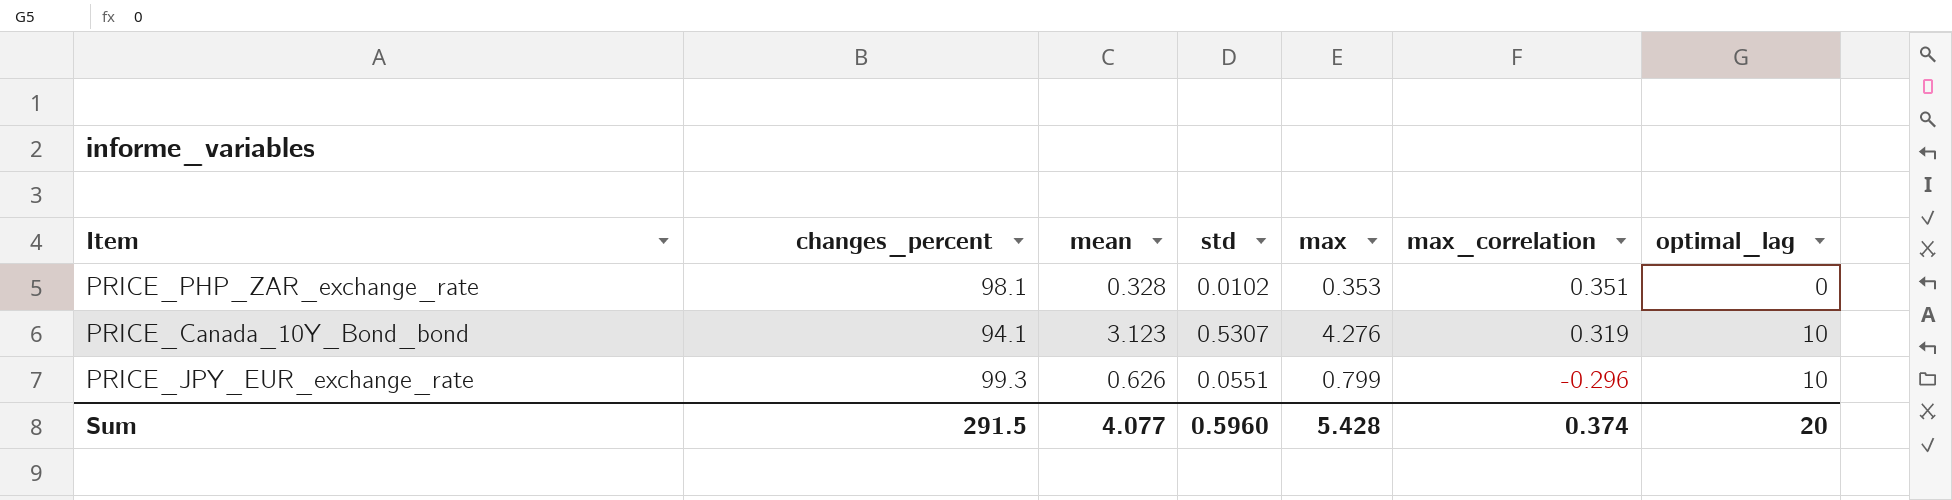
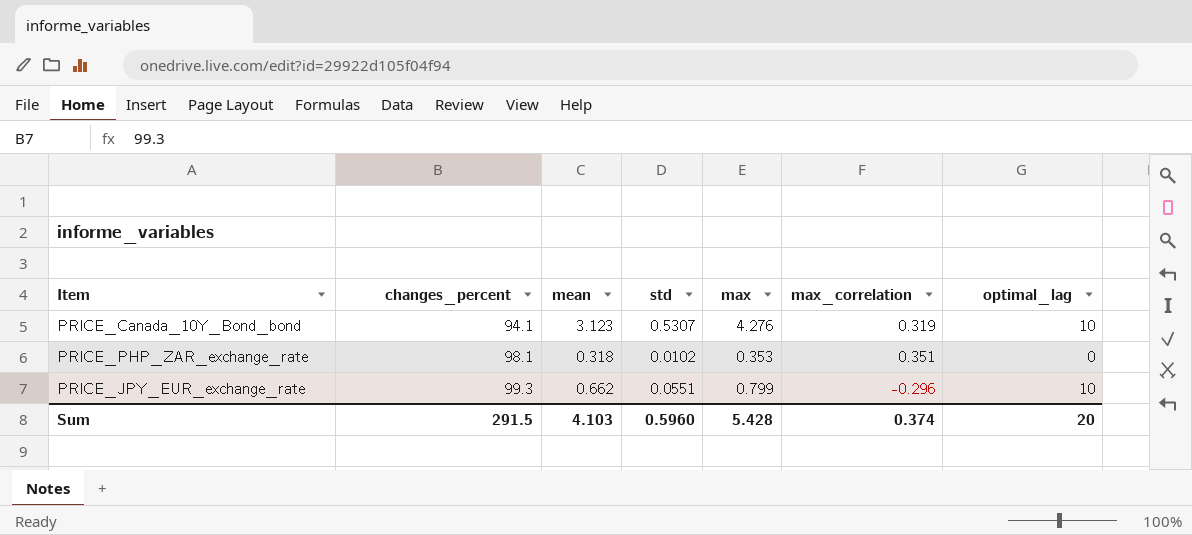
row order: max_correlation descending -> changes_percent ascending
PRICE_PHP_ZAR_exchange_rate | mean: 0.328 -> 0.318
PRICE_JPY_EUR_exchange_rate | mean: 0.626 -> 0.662
Sum | mean: 4.077 -> 4.103

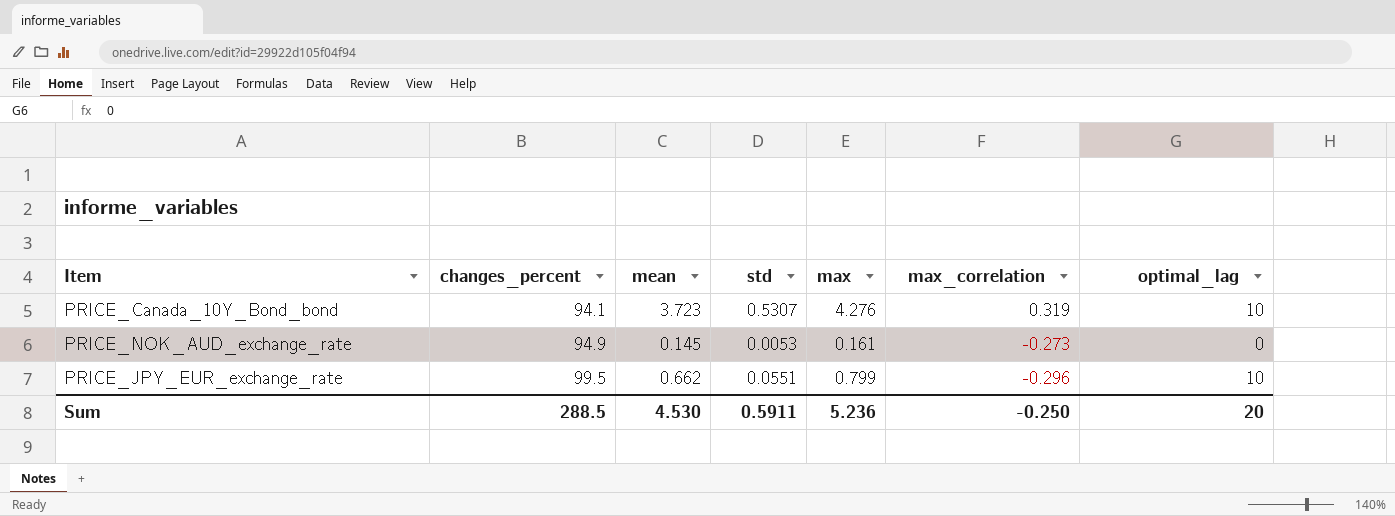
row PRICE_PHP_ZAR_exchange_rate: 98.1 | 0.318 | 0.0102 | 0.353 | 0.351 | 0 -> none
PRICE_Canada_10Y_Bond_bond | mean: 3.123 -> 3.723
row PRICE_NOK_AUD_exchange_rate: none -> 94.9 | 0.145 | 0.0053 | 0.161 | -0.273 | 0
PRICE_JPY_EUR_exchange_rate | changes_percent: 99.3 -> 99.5
Sum | changes_percent: 291.5 -> 288.5
Sum | mean: 4.103 -> 4.530
Sum | std: 0.5960 -> 0.5911
Sum | max: 5.428 -> 5.236
Sum | max_correlation: 0.374 -> -0.250

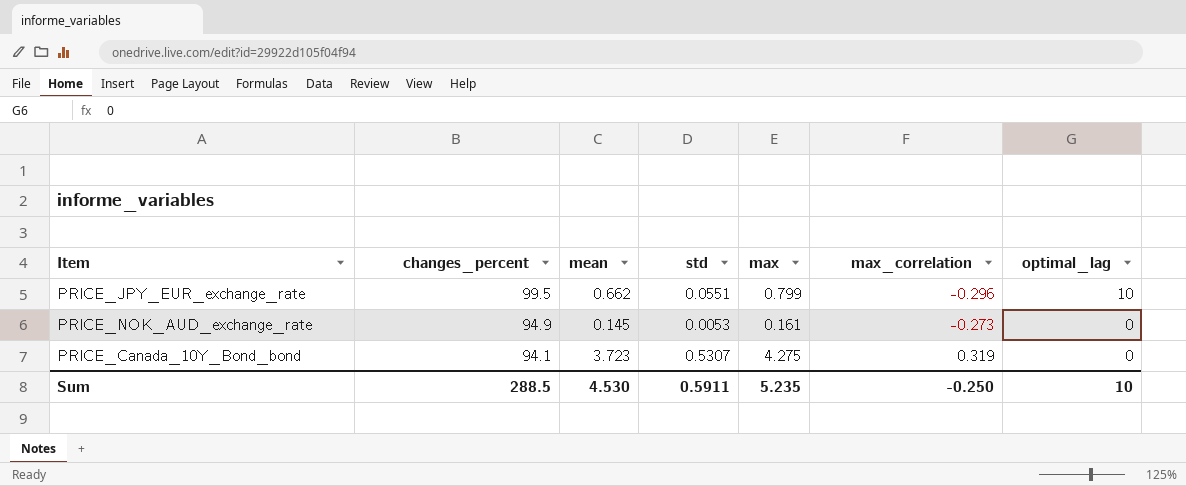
row order: changes_percent ascending -> changes_percent descending
PRICE_Canada_10Y_Bond_bond | max: 4.276 -> 4.275
PRICE_Canada_10Y_Bond_bond | optimal_lag: 10 -> 0
Sum | max: 5.236 -> 5.235
Sum | optimal_lag: 20 -> 10

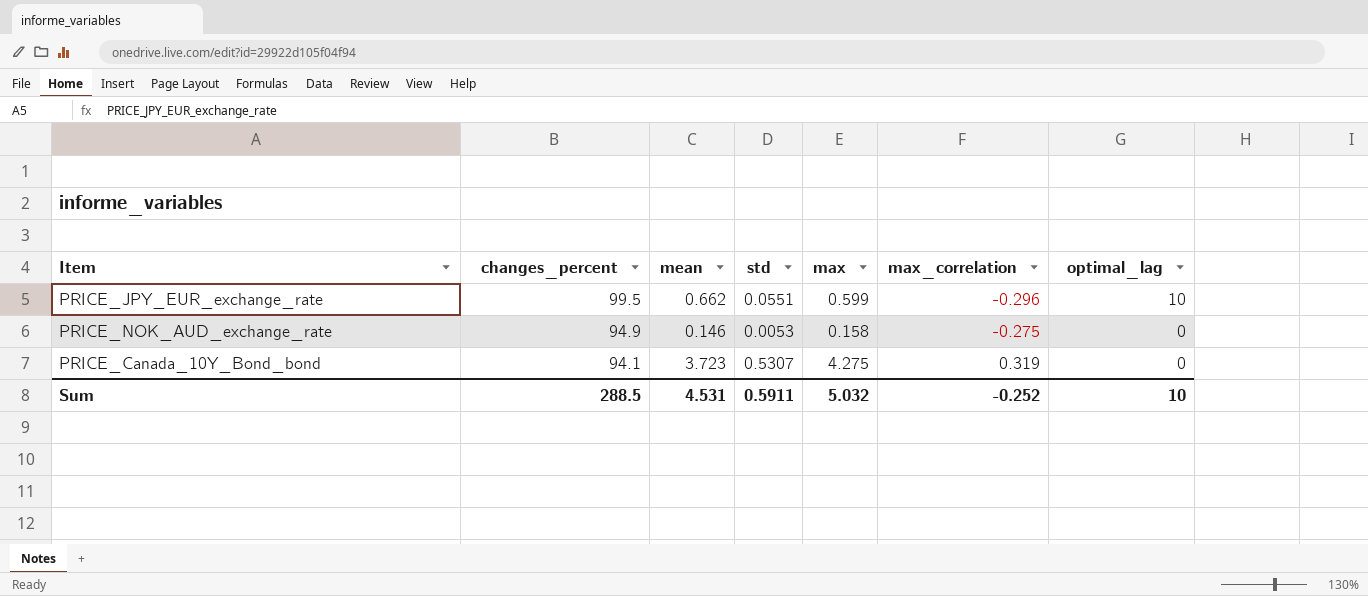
PRICE_JPY_EUR_exchange_rate | max: 0.799 -> 0.599
PRICE_NOK_AUD_exchange_rate | mean: 0.145 -> 0.146
PRICE_NOK_AUD_exchange_rate | max: 0.161 -> 0.158
PRICE_NOK_AUD_exchange_rate | max_correlation: -0.273 -> -0.275
Sum | mean: 4.530 -> 4.531
Sum | max: 5.235 -> 5.032
Sum | max_correlation: -0.250 -> -0.252

